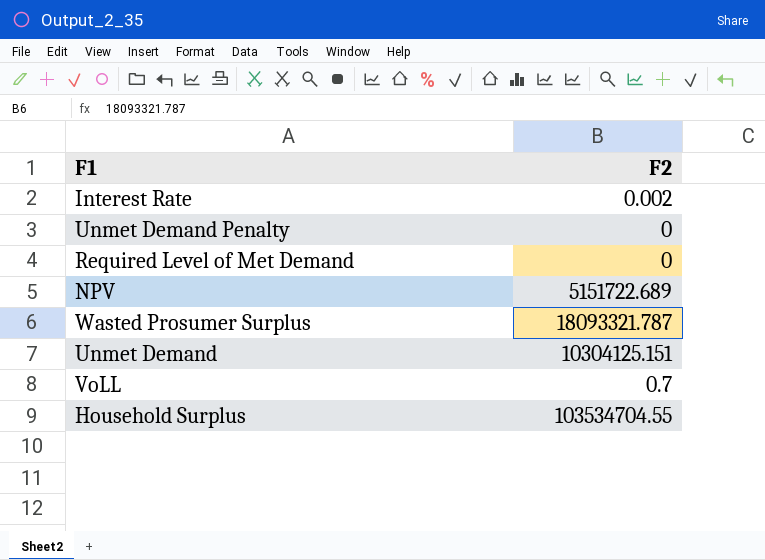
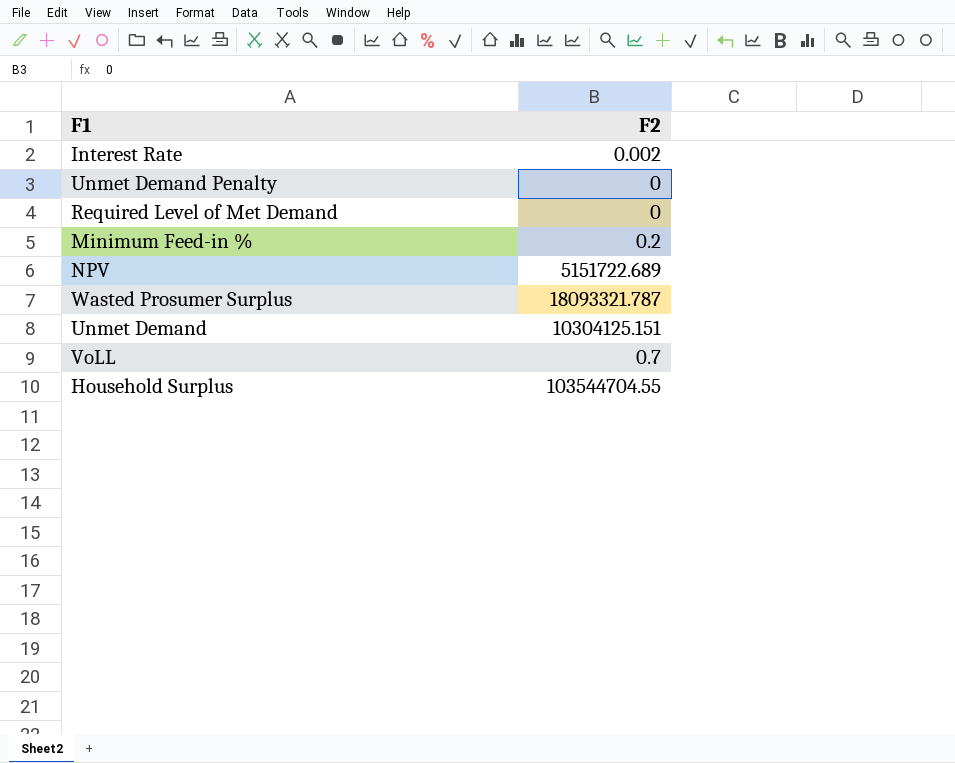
row Minimum Feed-in %: none -> 0.2
Household Surplus | F2: 103534704.55 -> 103544704.55

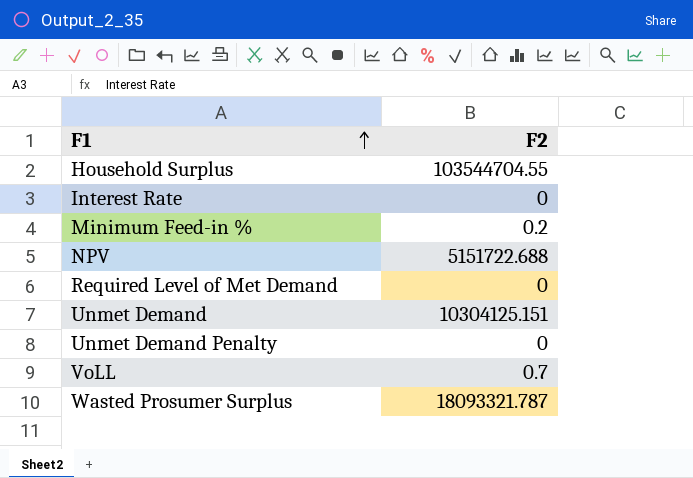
row order: none -> F1 ascending
Interest Rate | F2: 0.002 -> 0
NPV | F2: 5151722.689 -> 5151722.688

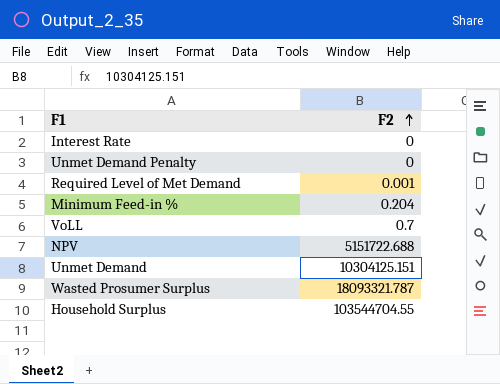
row order: F1 ascending -> F2 ascending
Required Level of Met Demand | F2: 0 -> 0.001
Minimum Feed-in % | F2: 0.2 -> 0.204

